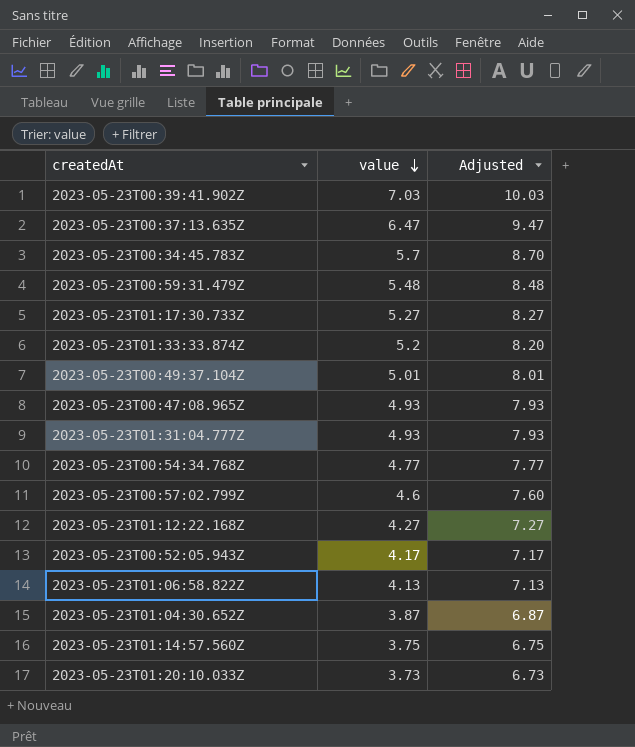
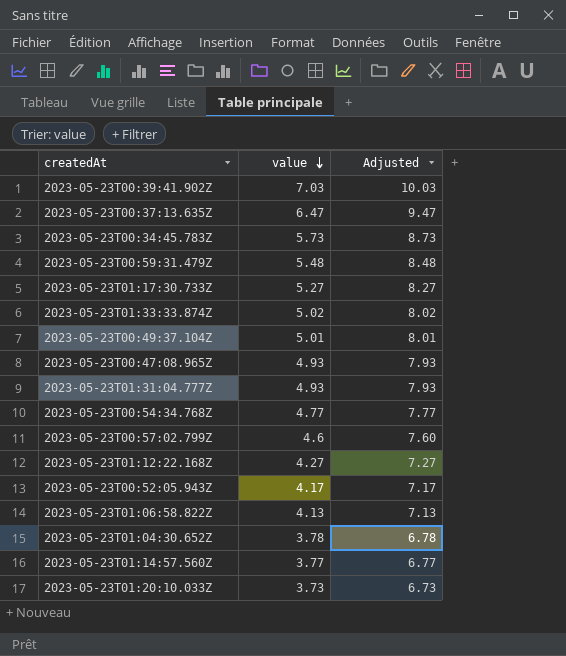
2023-05-23T00:34:45.783Z | value: 5.7 -> 5.73
2023-05-23T00:34:45.783Z | Adjusted: 8.70 -> 8.73
2023-05-23T01:33:33.874Z | value: 5.2 -> 5.02
2023-05-23T01:33:33.874Z | Adjusted: 8.20 -> 8.02
2023-05-23T01:04:30.652Z | value: 3.87 -> 3.78
2023-05-23T01:04:30.652Z | Adjusted: 6.87 -> 6.78
2023-05-23T01:14:57.560Z | value: 3.75 -> 3.77
2023-05-23T01:14:57.560Z | Adjusted: 6.75 -> 6.77

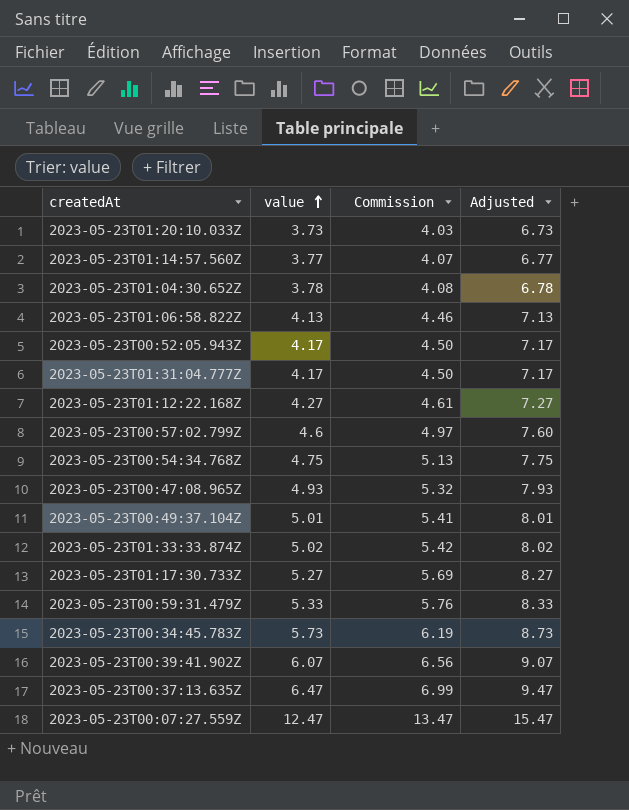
row order: value descending -> value ascending
column Commission | formula: none -> [value] * 1.08
2023-05-23T01:31:04.777Z | value: 4.93 -> 4.17
2023-05-23T01:31:04.777Z | Adjusted: 7.93 -> 7.17
2023-05-23T00:54:34.768Z | value: 4.77 -> 4.75
2023-05-23T00:54:34.768Z | Adjusted: 7.77 -> 7.75
2023-05-23T00:59:31.479Z | value: 5.48 -> 5.33
2023-05-23T00:59:31.479Z | Adjusted: 8.48 -> 8.33
2023-05-23T00:39:41.902Z | value: 7.03 -> 6.07
2023-05-23T00:39:41.902Z | Adjusted: 10.03 -> 9.07
row 2023-05-23T00:07:27.559Z: none -> 12.47 | 13.47 | 15.47

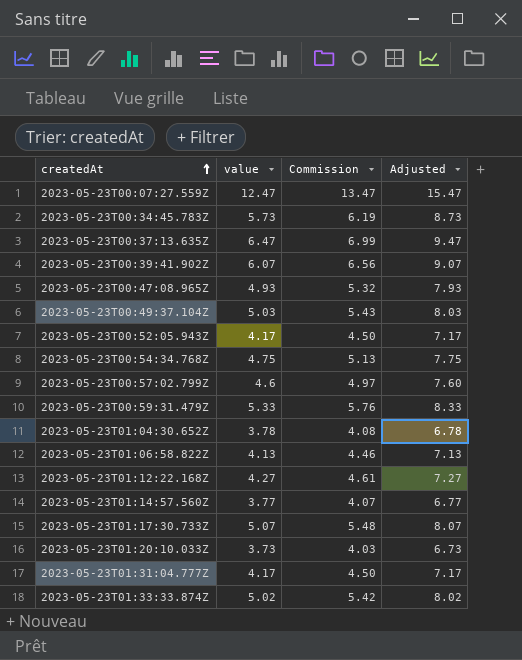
row order: value ascending -> createdAt ascending
2023-05-23T00:49:37.104Z | value: 5.01 -> 5.03
2023-05-23T00:49:37.104Z | Commission: 5.41 -> 5.43
2023-05-23T00:49:37.104Z | Adjusted: 8.01 -> 8.03
2023-05-23T01:17:30.733Z | value: 5.27 -> 5.07
2023-05-23T01:17:30.733Z | Commission: 5.69 -> 5.48
2023-05-23T01:17:30.733Z | Adjusted: 8.27 -> 8.07

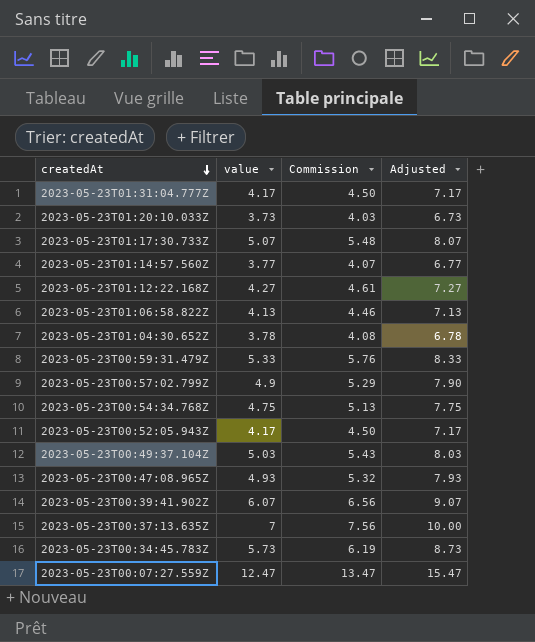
row order: createdAt ascending -> createdAt descending
row 2023-05-23T01:33:33.874Z: 5.02 | 5.42 | 8.02 -> none
2023-05-23T00:57:02.799Z | value: 4.6 -> 4.9
2023-05-23T00:57:02.799Z | Commission: 4.97 -> 5.29
2023-05-23T00:57:02.799Z | Adjusted: 7.60 -> 7.90
2023-05-23T00:37:13.635Z | value: 6.47 -> 7
2023-05-23T00:37:13.635Z | Commission: 6.99 -> 7.56
2023-05-23T00:37:13.635Z | Adjusted: 9.47 -> 10.00

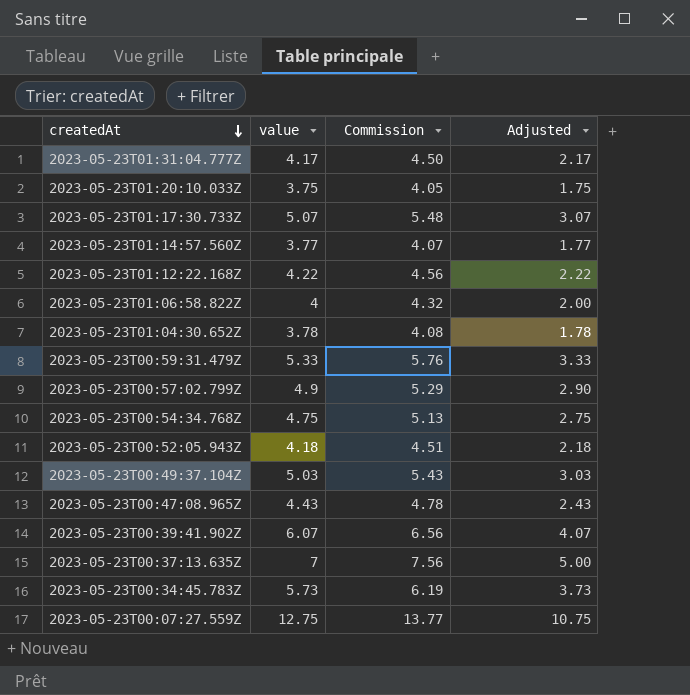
column Adjusted | formula: [value] + 3 -> [value] - 2
2023-05-23T01:20:10.033Z | value: 3.73 -> 3.75
2023-05-23T01:20:10.033Z | Commission: 4.03 -> 4.05
2023-05-23T01:12:22.168Z | value: 4.27 -> 4.22
2023-05-23T01:12:22.168Z | Commission: 4.61 -> 4.56
2023-05-23T01:06:58.822Z | value: 4.13 -> 4
2023-05-23T01:06:58.822Z | Commission: 4.46 -> 4.32
2023-05-23T00:52:05.943Z | value: 4.17 -> 4.18
2023-05-23T00:52:05.943Z | Commission: 4.50 -> 4.51
2023-05-23T00:47:08.965Z | value: 4.93 -> 4.43
2023-05-23T00:47:08.965Z | Commission: 5.32 -> 4.78
2023-05-23T00:07:27.559Z | value: 12.47 -> 12.75
2023-05-23T00:07:27.559Z | Commission: 13.47 -> 13.77

